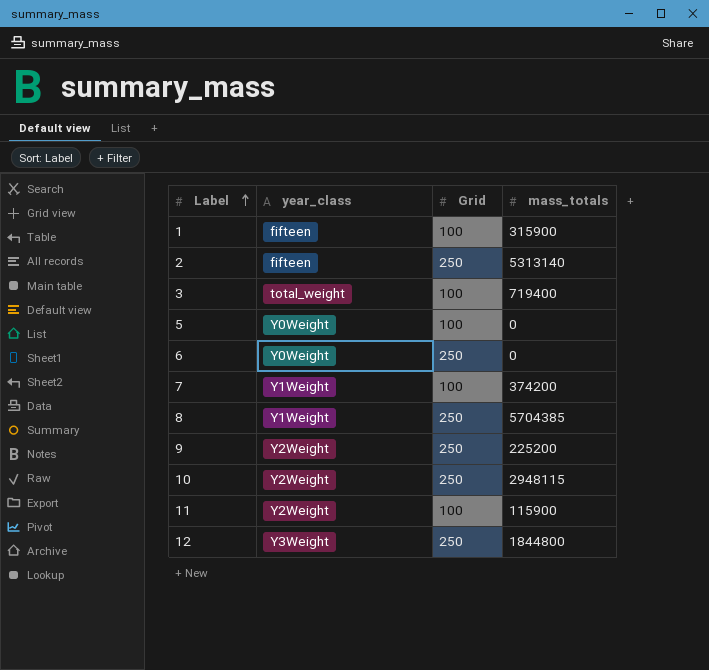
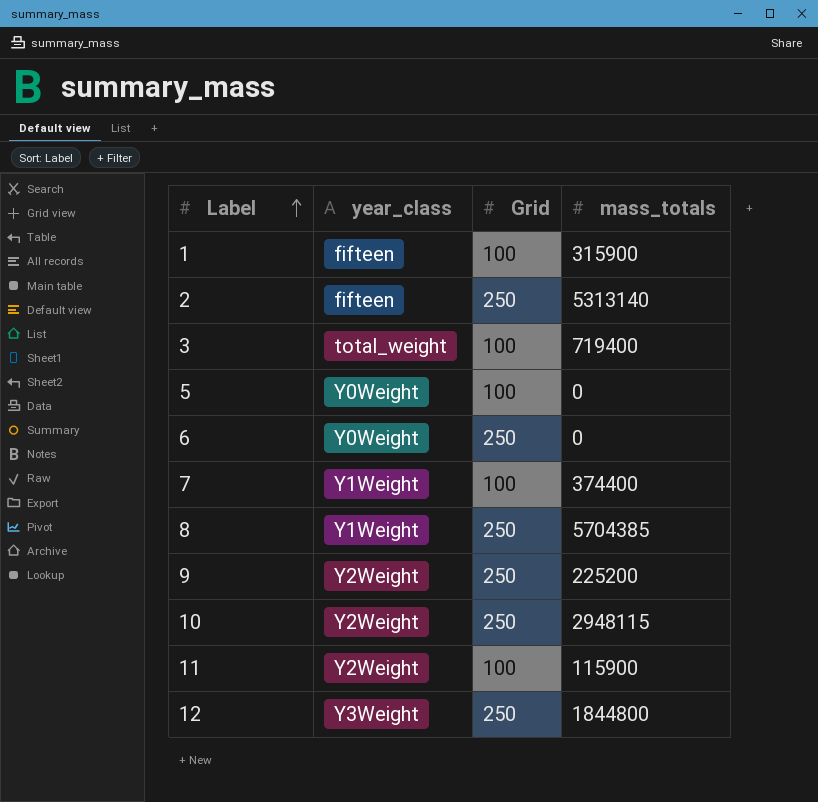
7 | mass_totals: 374200 -> 374400

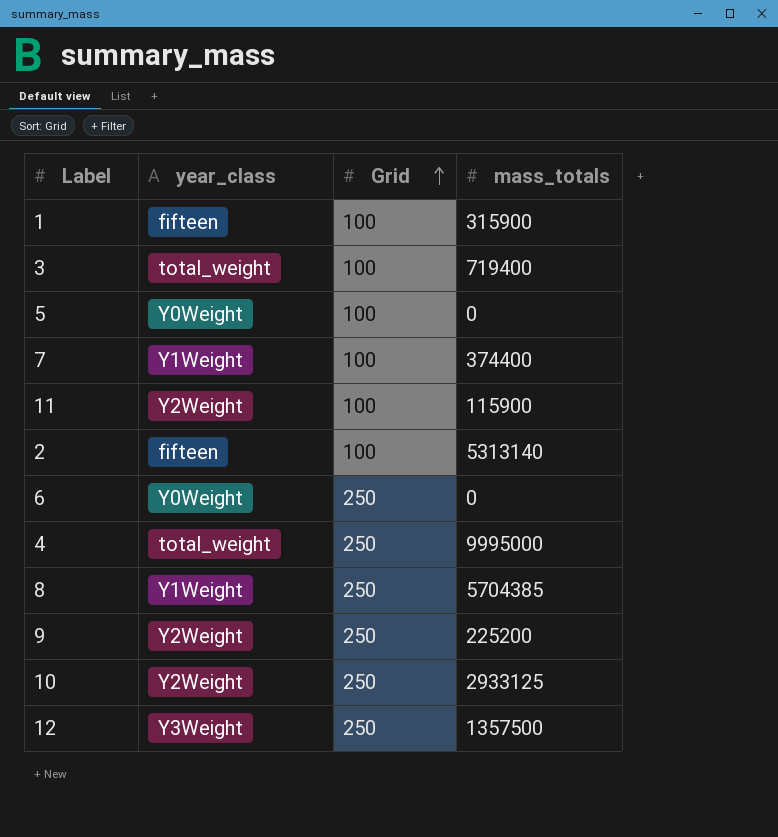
row order: Label ascending -> Grid ascending
2 | Grid: 250 -> 100
row 4: none -> total_weight | 250 | 9995000
10 | mass_totals: 2948115 -> 2933125
12 | mass_totals: 1844800 -> 1357500

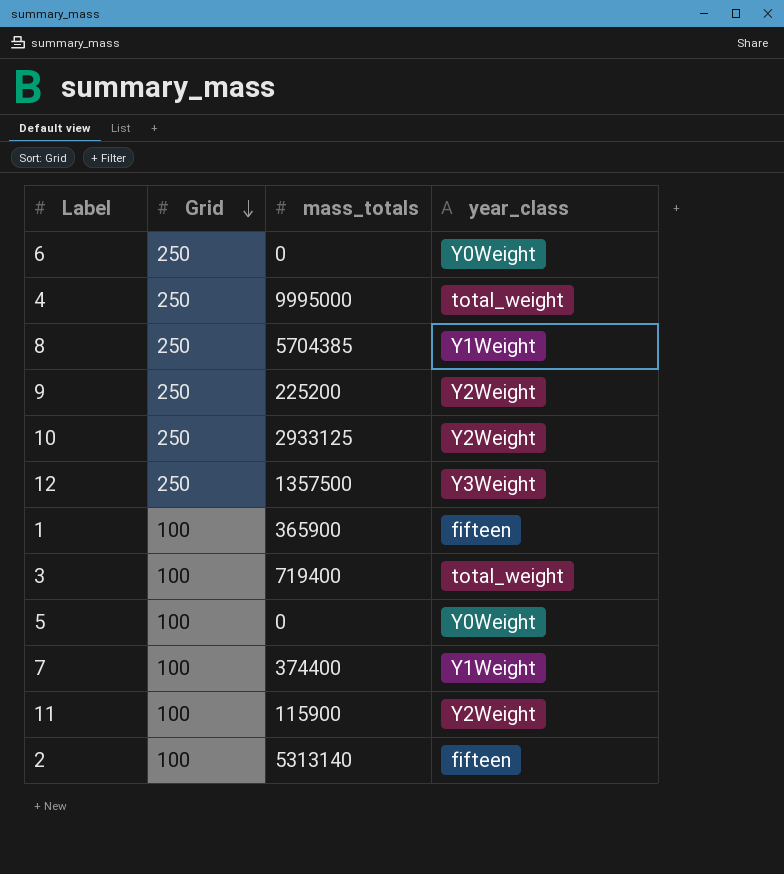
row order: Grid ascending -> Grid descending
column year_class | position: 2 -> 4
1 | mass_totals: 315900 -> 365900

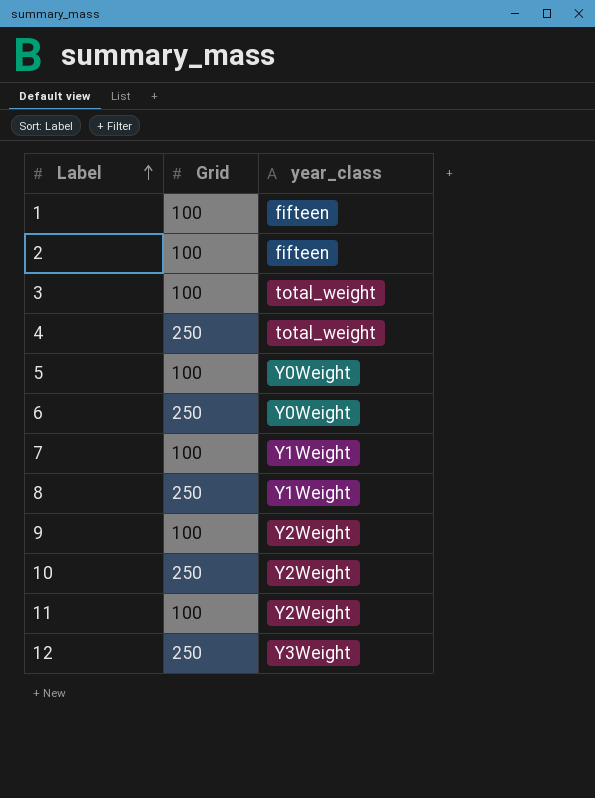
row order: Grid descending -> Label ascending
column mass_totals | position: 3 -> none
9 | Grid: 250 -> 100

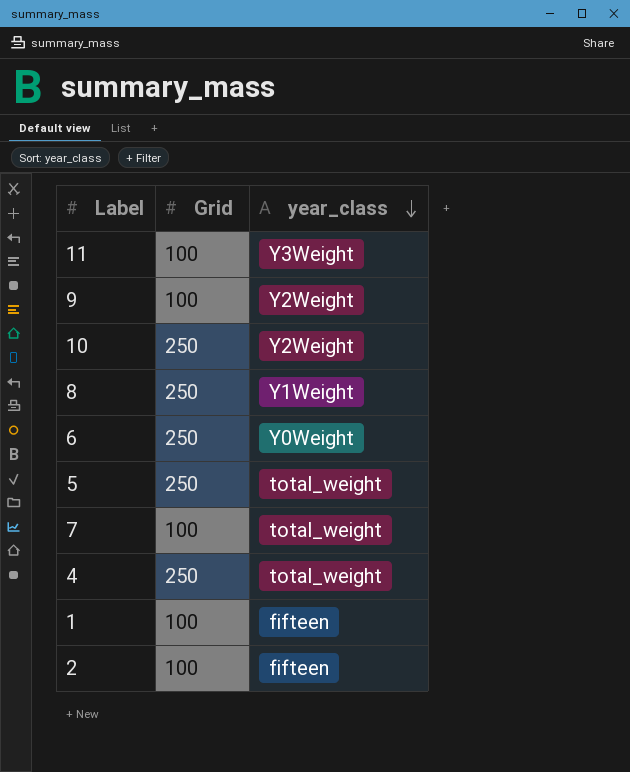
row order: Label ascending -> year_class descending
row 3: 100 | total_weight -> none
row 12: 250 | Y3Weight -> none
11 | year_class: Y2Weight -> Y3Weight
5 | Grid: 100 -> 250
5 | year_class: Y0Weight -> total_weight
7 | year_class: Y1Weight -> total_weight

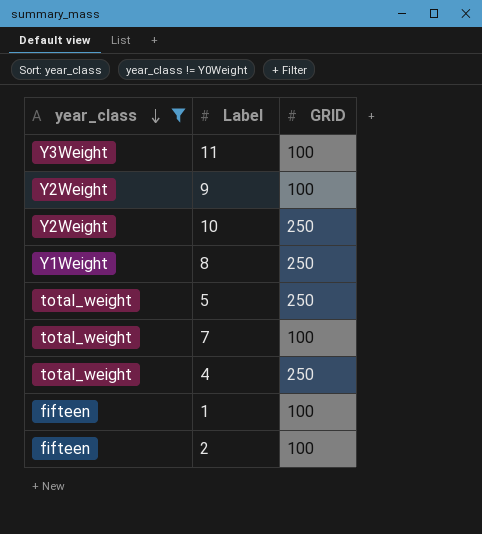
filter: none -> year_class != Y0Weight
column year_class | position: 3 -> 1
column name: Grid -> GRID

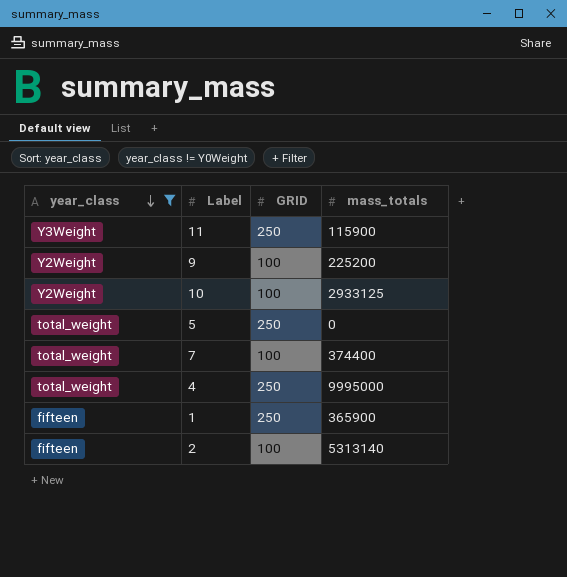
column mass_totals | position: none -> 4
row 8: Y1Weight | 250 -> none
11 | GRID: 100 -> 250
10 | GRID: 250 -> 100
1 | GRID: 100 -> 250

